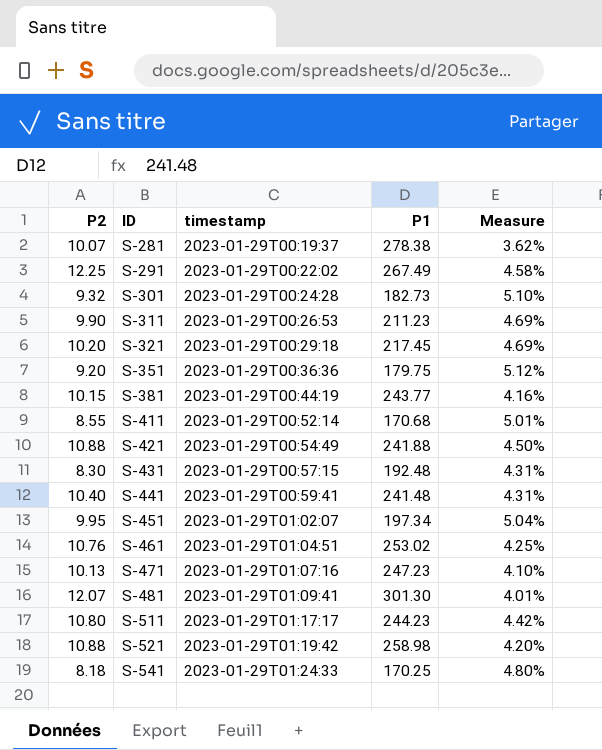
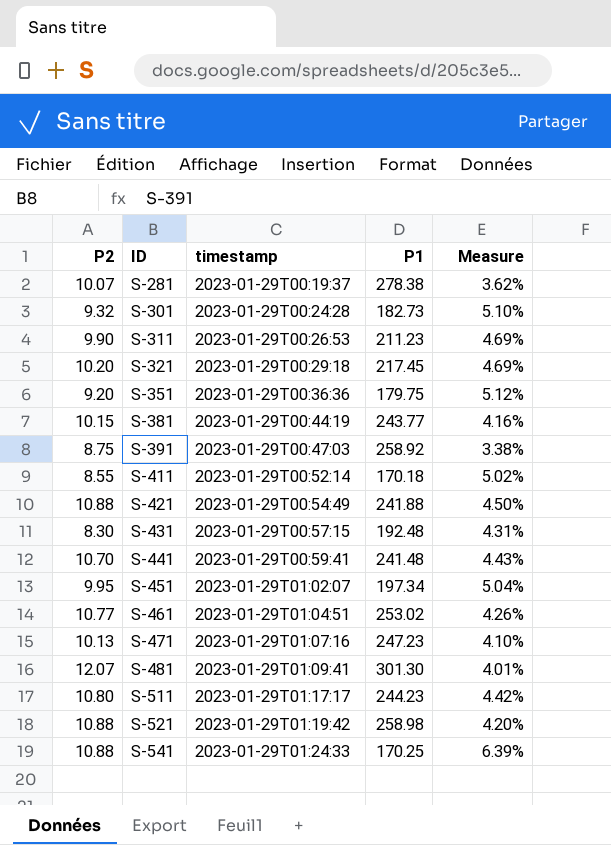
row S-291: 12.25 | 2023-01-29T00:22:02 | 267.49 | 4.58% -> none
row S-391: none -> 8.75 | 2023-01-29T00:47:03 | 258.92 | 3.38%
S-411 | P1: 170.68 -> 170.18
S-411 | Measure: 5.01% -> 5.02%
S-441 | P2: 10.40 -> 10.70
S-441 | Measure: 4.31% -> 4.43%
S-461 | P2: 10.76 -> 10.77
S-461 | Measure: 4.25% -> 4.26%
S-541 | P2: 8.18 -> 10.88
S-541 | Measure: 4.80% -> 6.39%

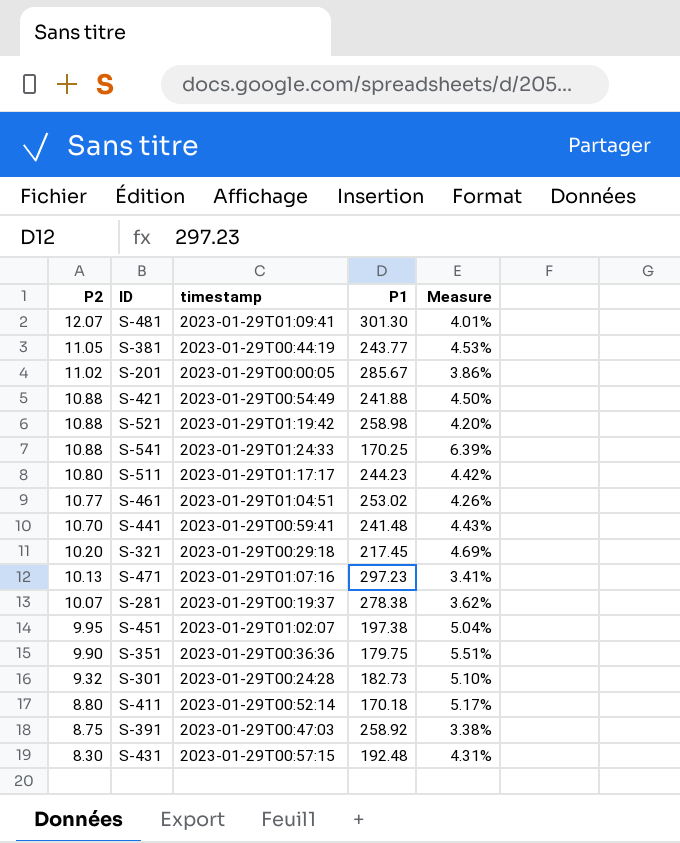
row order: ID ascending -> P2 descending
row S-311: 9.90 | 2023-01-29T00:26:53 | 211.23 | 4.69% -> none
S-381 | P2: 10.15 -> 11.05
S-381 | Measure: 4.16% -> 4.53%
row S-201: none -> 11.02 | 2023-01-29T00:00:05 | 285.67 | 3.86%
S-471 | P1: 247.23 -> 297.23
S-471 | Measure: 4.10% -> 3.41%
S-451 | P1: 197.34 -> 197.38
S-351 | P2: 9.20 -> 9.90
S-351 | Measure: 5.12% -> 5.51%
S-411 | P2: 8.55 -> 8.80
S-411 | Measure: 5.02% -> 5.17%

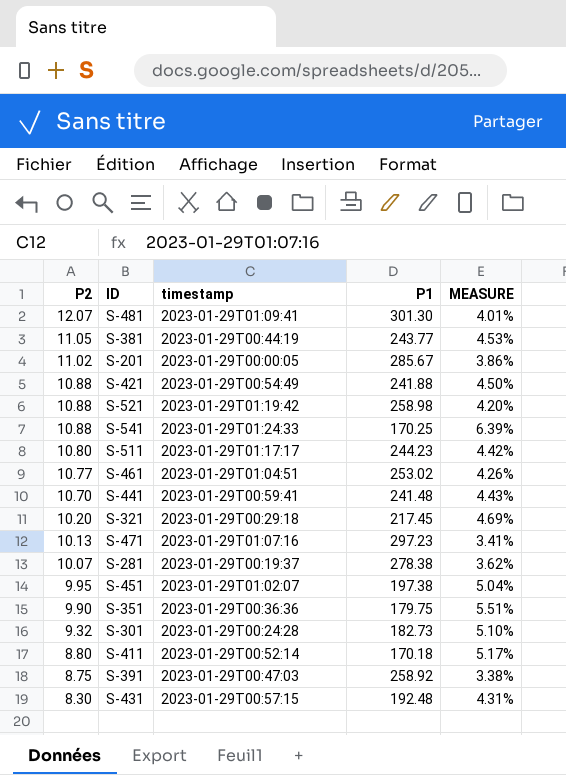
column name: Measure -> MEASURE

